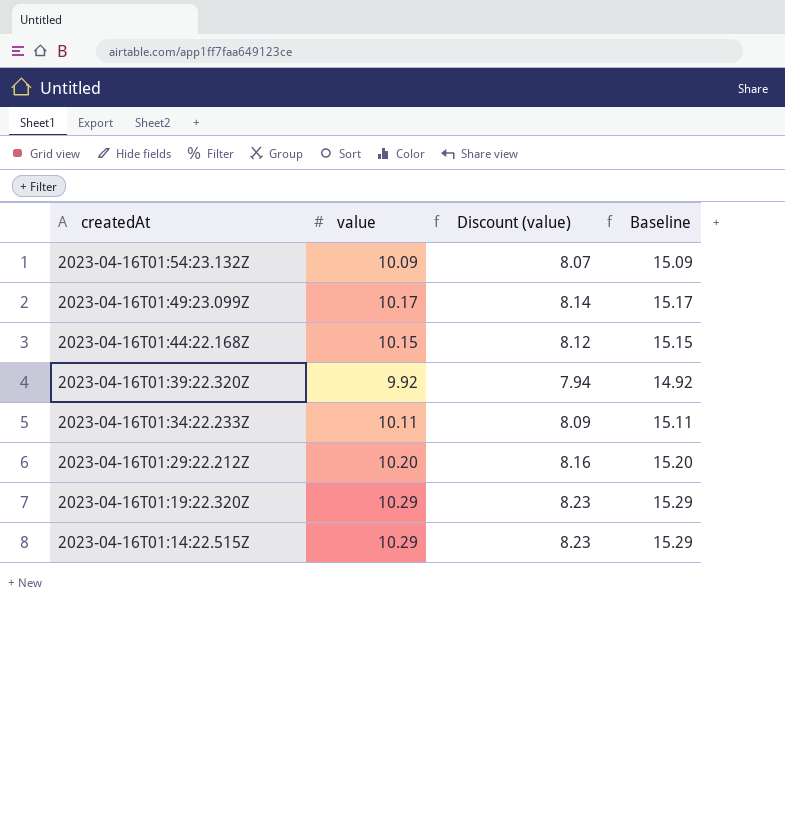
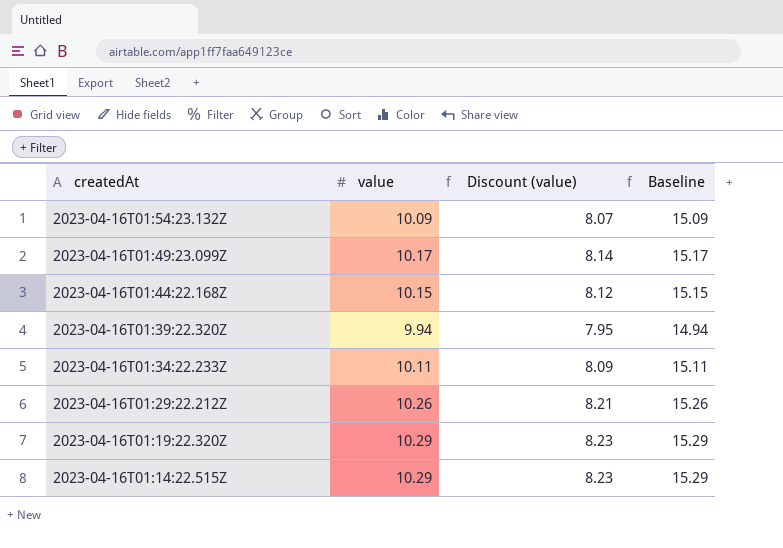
2023-04-16T01:39:22.320Z | value: 9.92 -> 9.94
2023-04-16T01:39:22.320Z | Discount (value): 7.94 -> 7.95
2023-04-16T01:39:22.320Z | Baseline: 14.92 -> 14.94
2023-04-16T01:29:22.212Z | value: 10.20 -> 10.26
2023-04-16T01:29:22.212Z | Discount (value): 8.16 -> 8.21
2023-04-16T01:29:22.212Z | Baseline: 15.20 -> 15.26

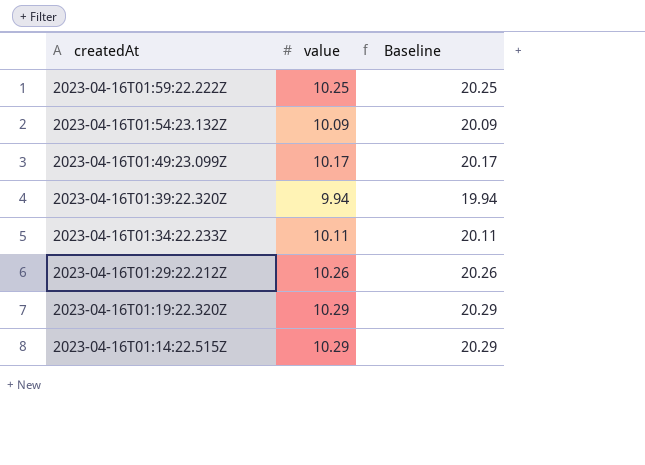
column Discount (value) | formula: [value] * 0.8 -> none
column Baseline | formula: [value] + 5 -> [value] + 10
row 2023-04-16T01:44:22.168Z: 10.15 | 8.12 | 15.15 -> none
row 2023-04-16T01:59:22.222Z: none -> 10.25 | 20.25

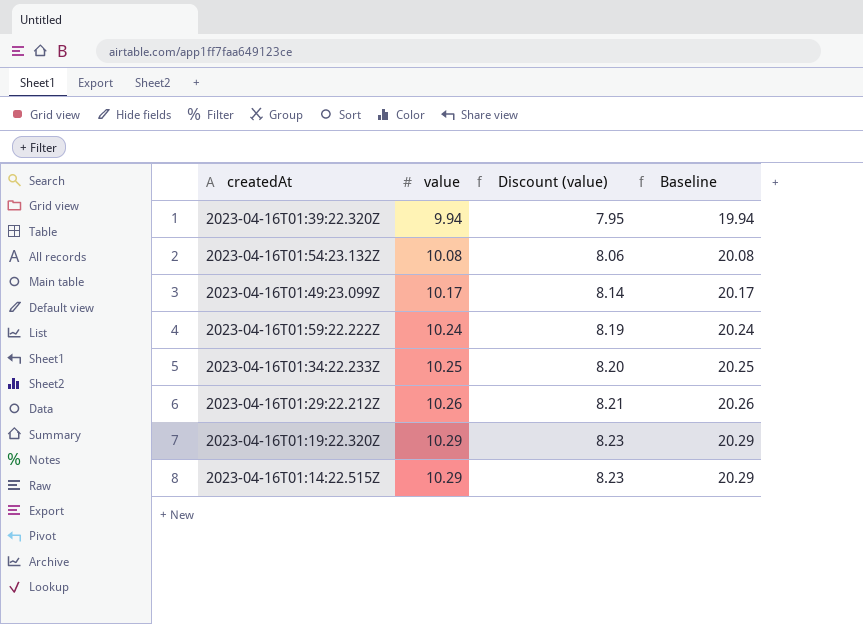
row order: createdAt descending -> value ascending
column Discount (value) | formula: none -> [value] * 0.8
2023-04-16T01:54:23.132Z | value: 10.09 -> 10.08
2023-04-16T01:54:23.132Z | Baseline: 20.09 -> 20.08
2023-04-16T01:59:22.222Z | value: 10.25 -> 10.24
2023-04-16T01:59:22.222Z | Baseline: 20.25 -> 20.24
2023-04-16T01:34:22.233Z | value: 10.11 -> 10.25
2023-04-16T01:34:22.233Z | Baseline: 20.11 -> 20.25

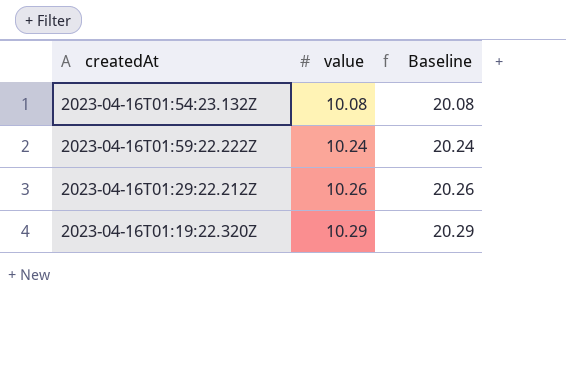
column Discount (value) | formula: [value] * 0.8 -> none
row 2023-04-16T01:39:22.320Z: 9.94 | 7.95 | 19.94 -> none
row 2023-04-16T01:49:23.099Z: 10.17 | 8.14 | 20.17 -> none
row 2023-04-16T01:34:22.233Z: 10.25 | 8.20 | 20.25 -> none
row 2023-04-16T01:14:22.515Z: 10.29 | 8.23 | 20.29 -> none

